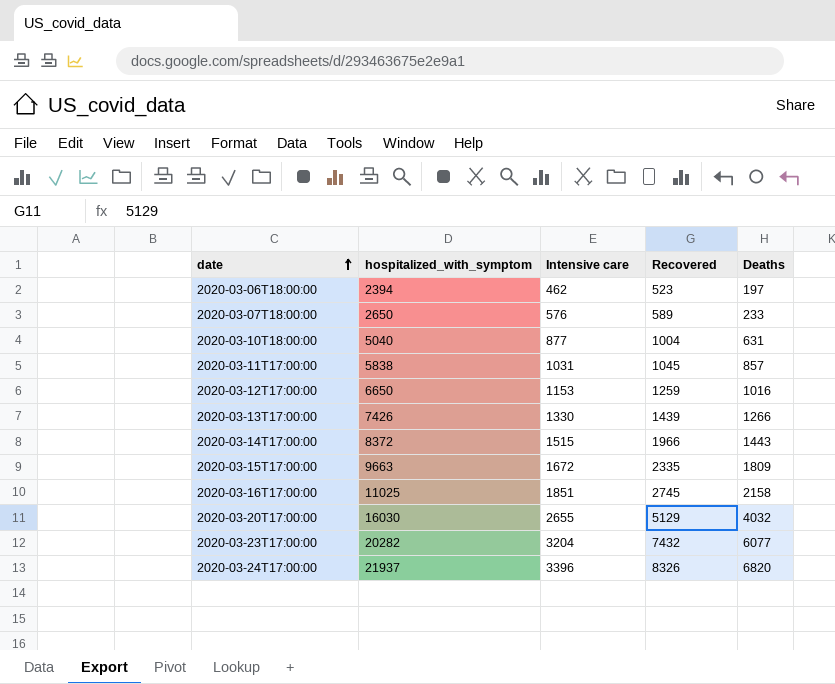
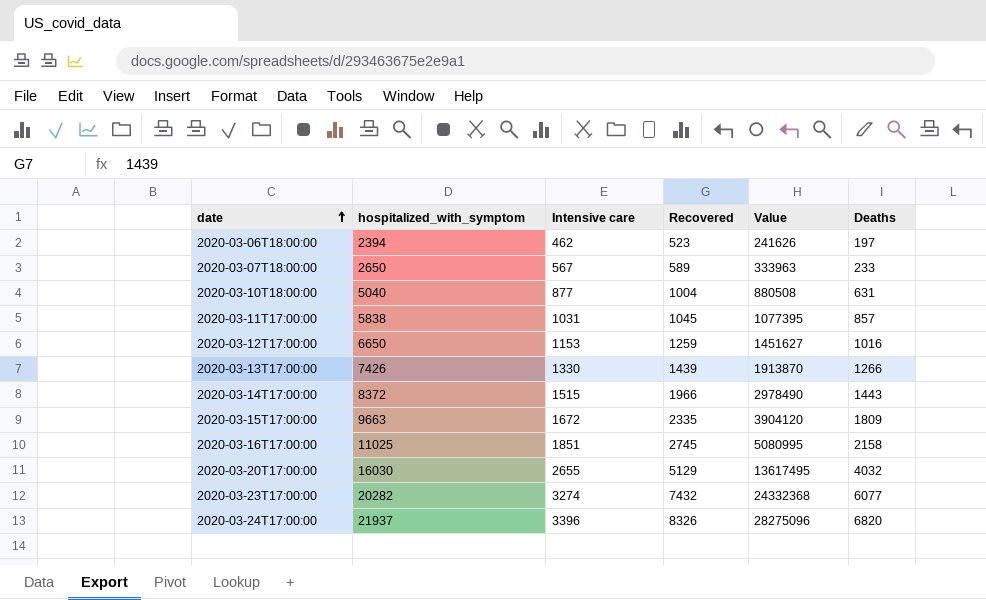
column Value | formula: none -> [Intensive care] * [Recovered]
2020-03-07T18:00:00 | Intensive care: 576 -> 567
2020-03-23T17:00:00 | Intensive care: 3204 -> 3274

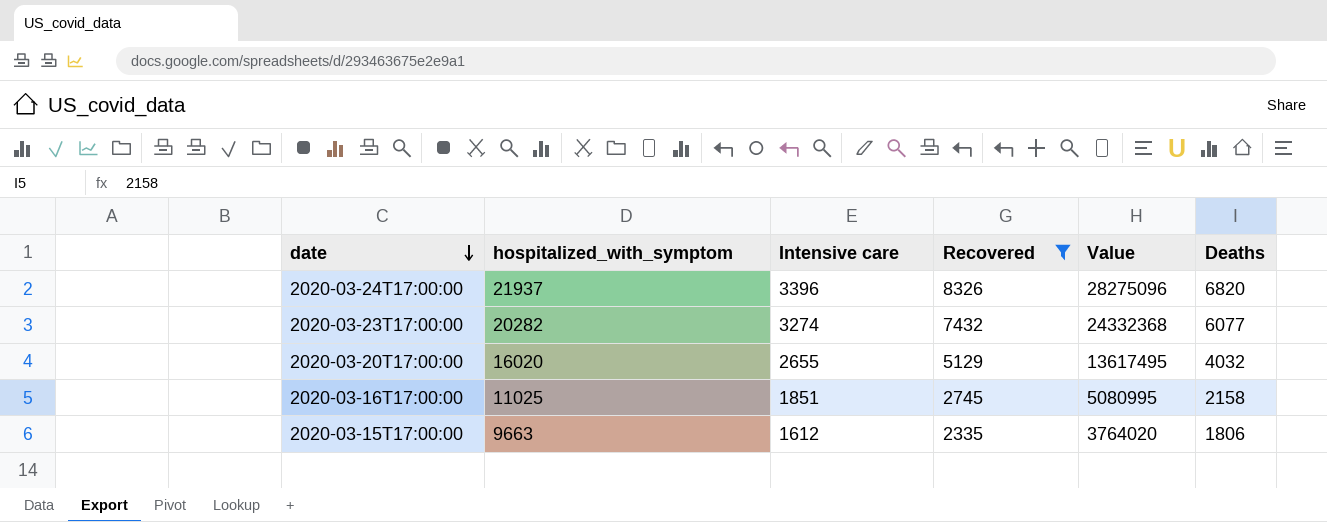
filter: none -> Recovered >= 2335
row order: date ascending -> date descending
2020-03-20T17:00:00 | hospitalized_with_symptom: 16030 -> 16020
2020-03-15T17:00:00 | Intensive care: 1672 -> 1612
2020-03-15T17:00:00 | Value: 3904120 -> 3764020
2020-03-15T17:00:00 | Deaths: 1809 -> 1806

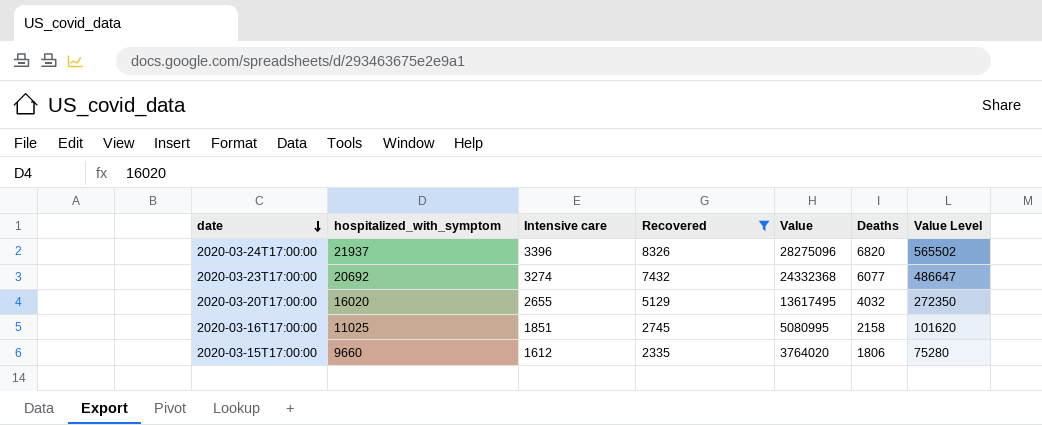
column Value Level | formula: none -> [Value] * 0.02
2020-03-23T17:00:00 | hospitalized_with_symptom: 20282 -> 20692
2020-03-15T17:00:00 | hospitalized_with_symptom: 9663 -> 9660

